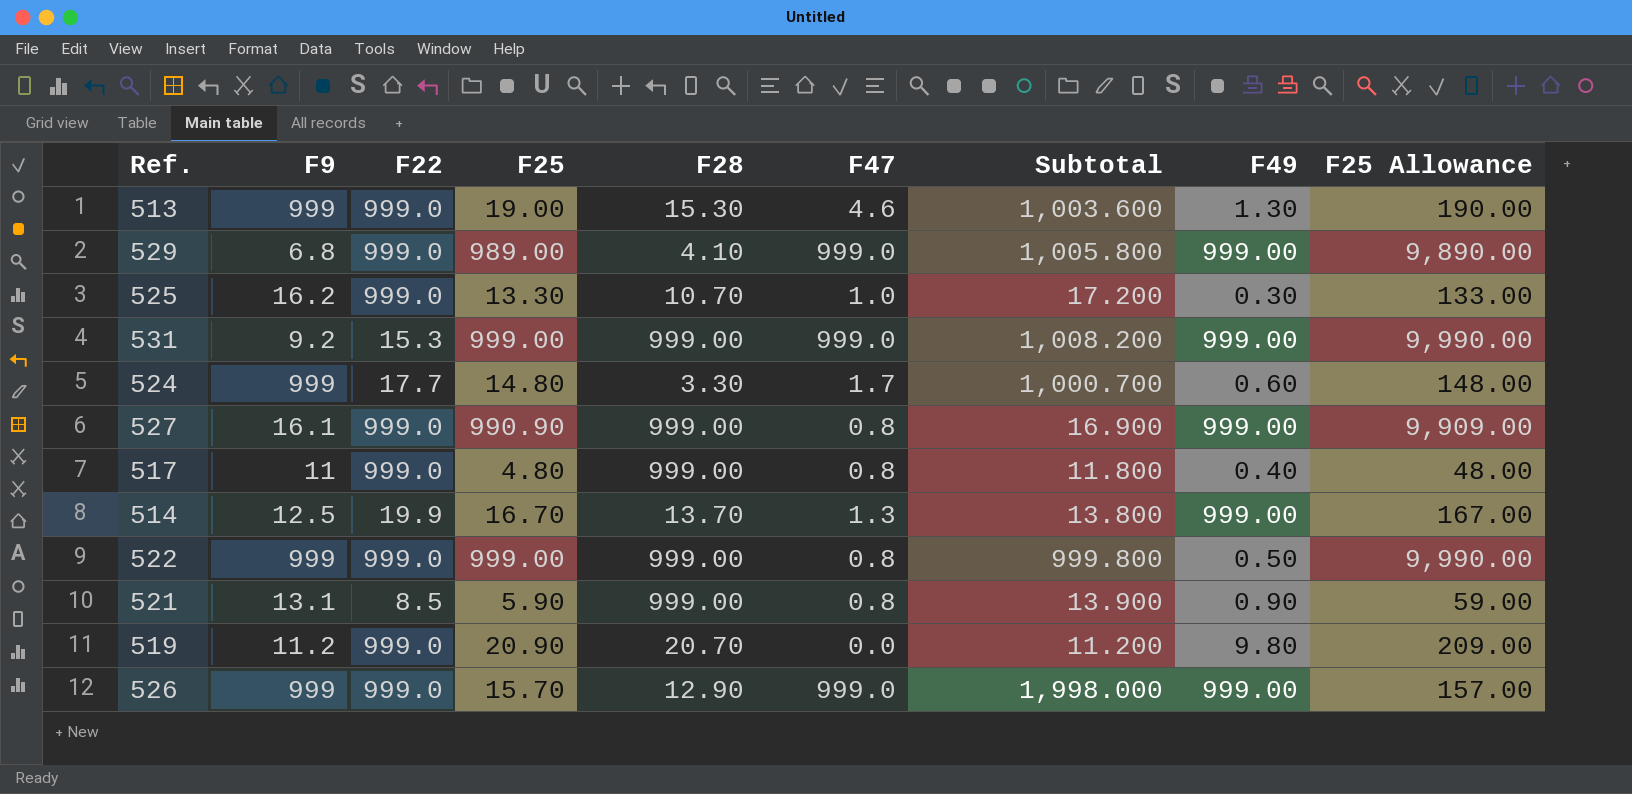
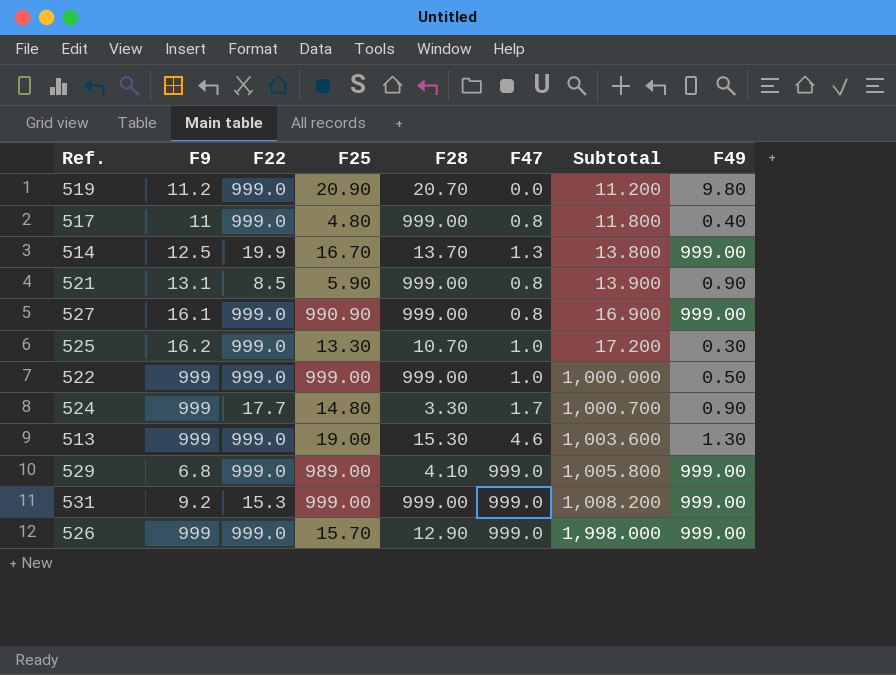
row order: none -> Subtotal ascending
column F25 Allowance | formula: [F25] * 10 -> none
522 | F47: 0.8 -> 1.0
522 | Subtotal: 999.800 -> 1,000.000
524 | F49: 0.60 -> 0.90

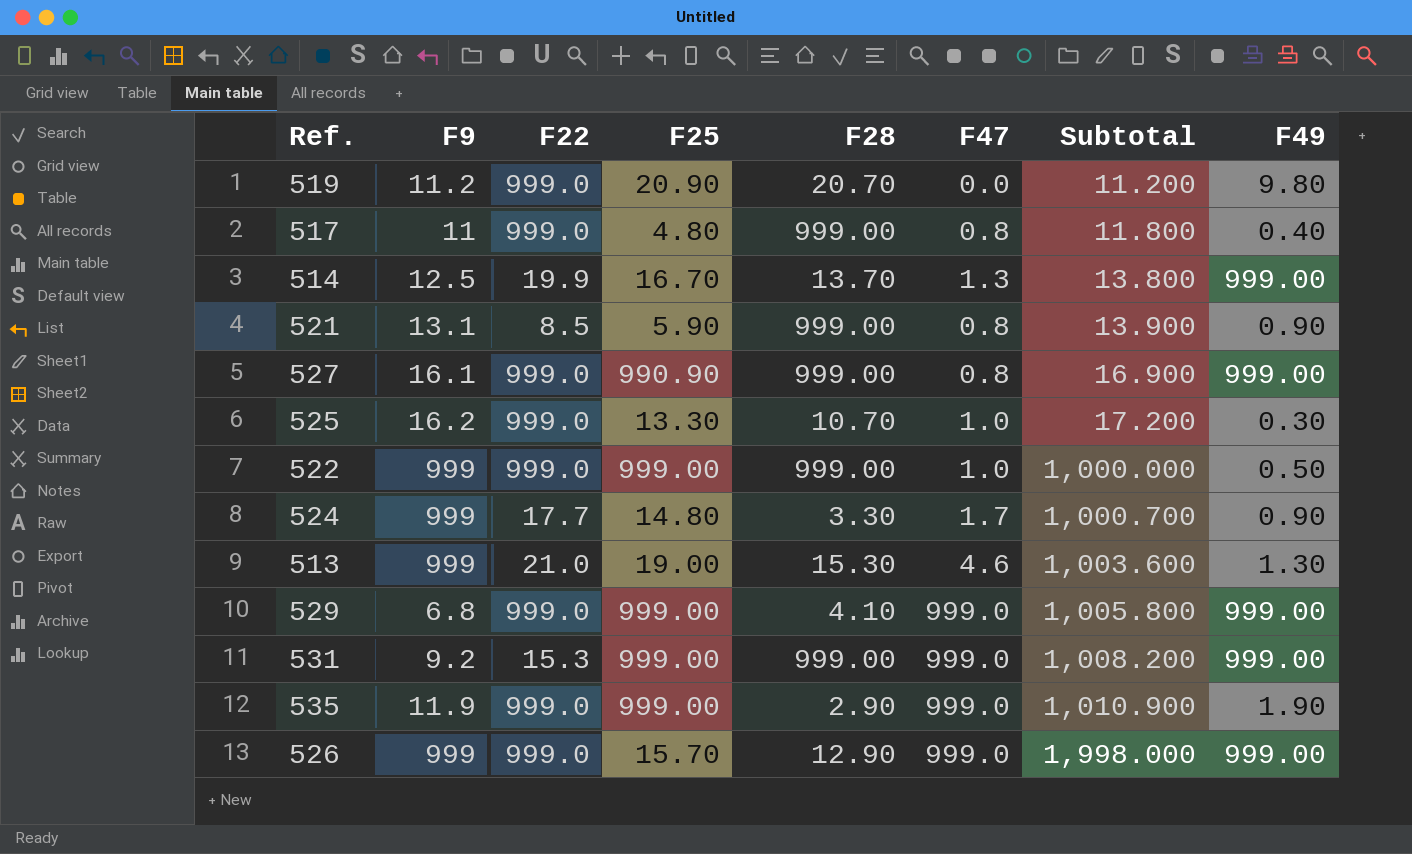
513 | F22: 999.0 -> 21.0
529 | F25: 989.00 -> 999.00
row 535: none -> 11.9 | 999.0 | 999.00 | 2.90 | 999.0 | 1,010.900 | 1.90

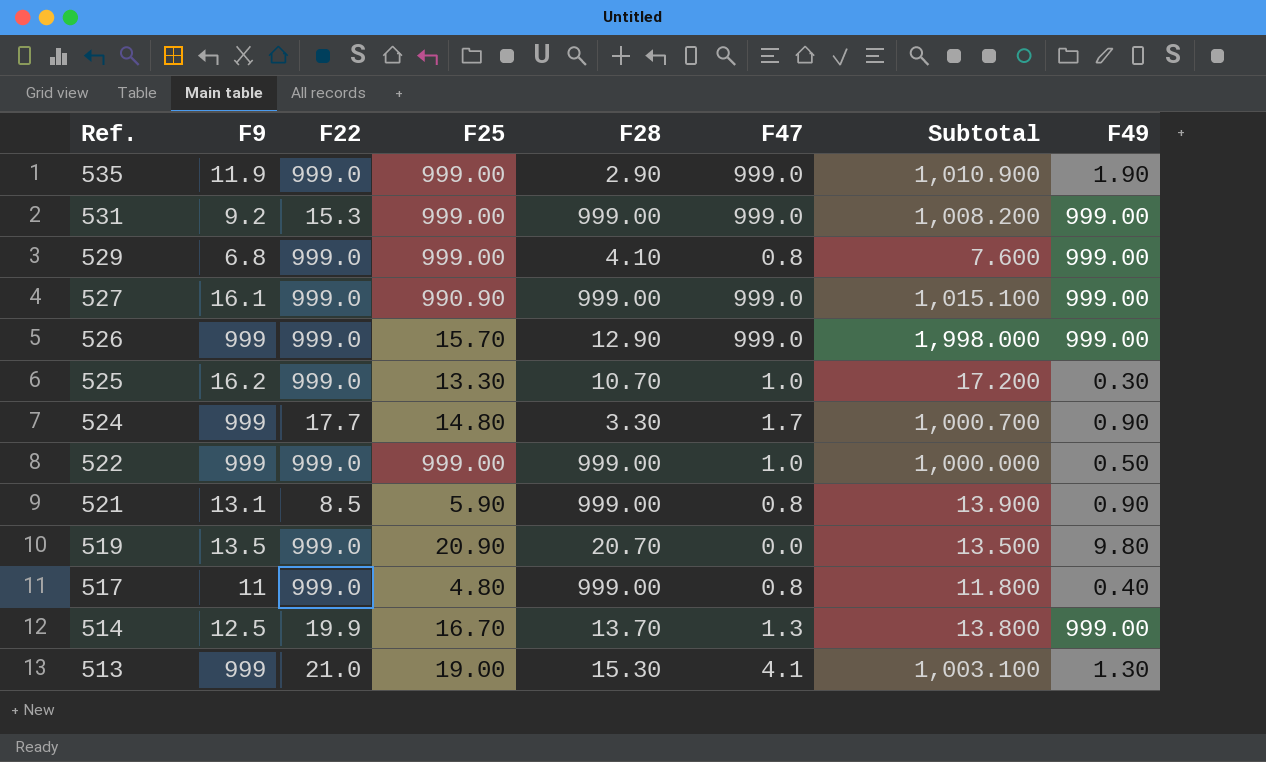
row order: Subtotal ascending -> Ref. descending
529 | F47: 999.0 -> 0.8
529 | Subtotal: 1,005.800 -> 7.600
527 | F47: 0.8 -> 999.0
527 | Subtotal: 16.900 -> 1,015.100
519 | F9: 11.2 -> 13.5
519 | Subtotal: 11.200 -> 13.500
513 | F47: 4.6 -> 4.1
513 | Subtotal: 1,003.600 -> 1,003.100

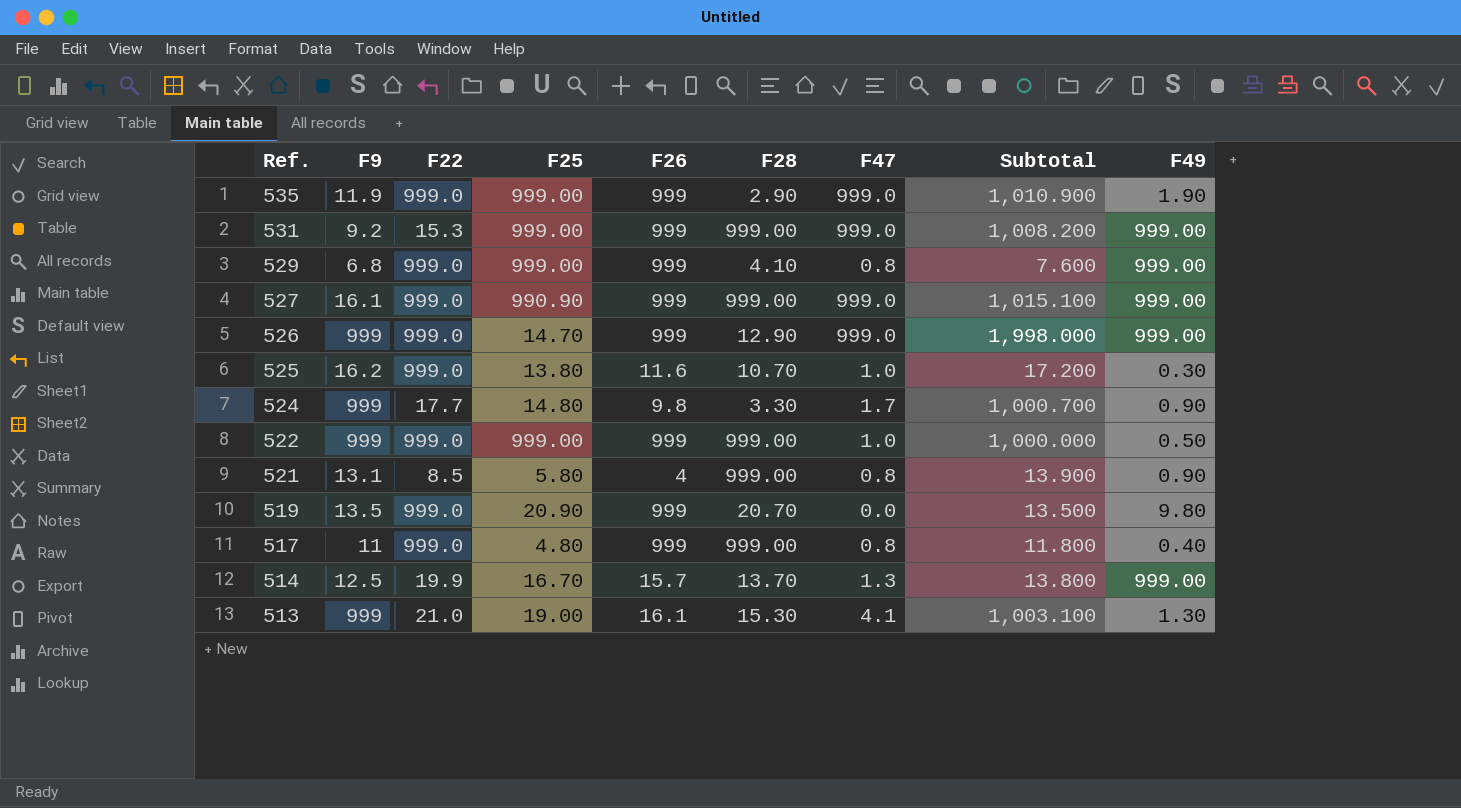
column F26 | position: none -> 5
526 | F25: 15.70 -> 14.70
525 | F25: 13.30 -> 13.80
521 | F25: 5.90 -> 5.80

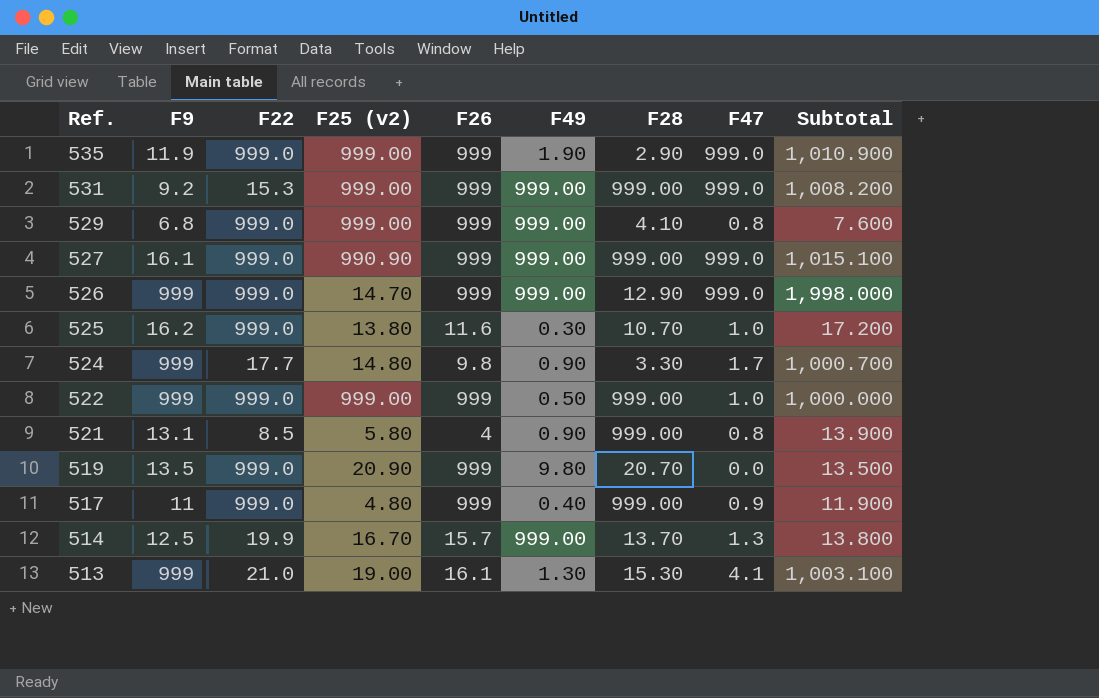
column name: F25 -> F25 (v2)
column F49 | position: 9 -> 6
517 | F47: 0.8 -> 0.9
517 | Subtotal: 11.800 -> 11.900

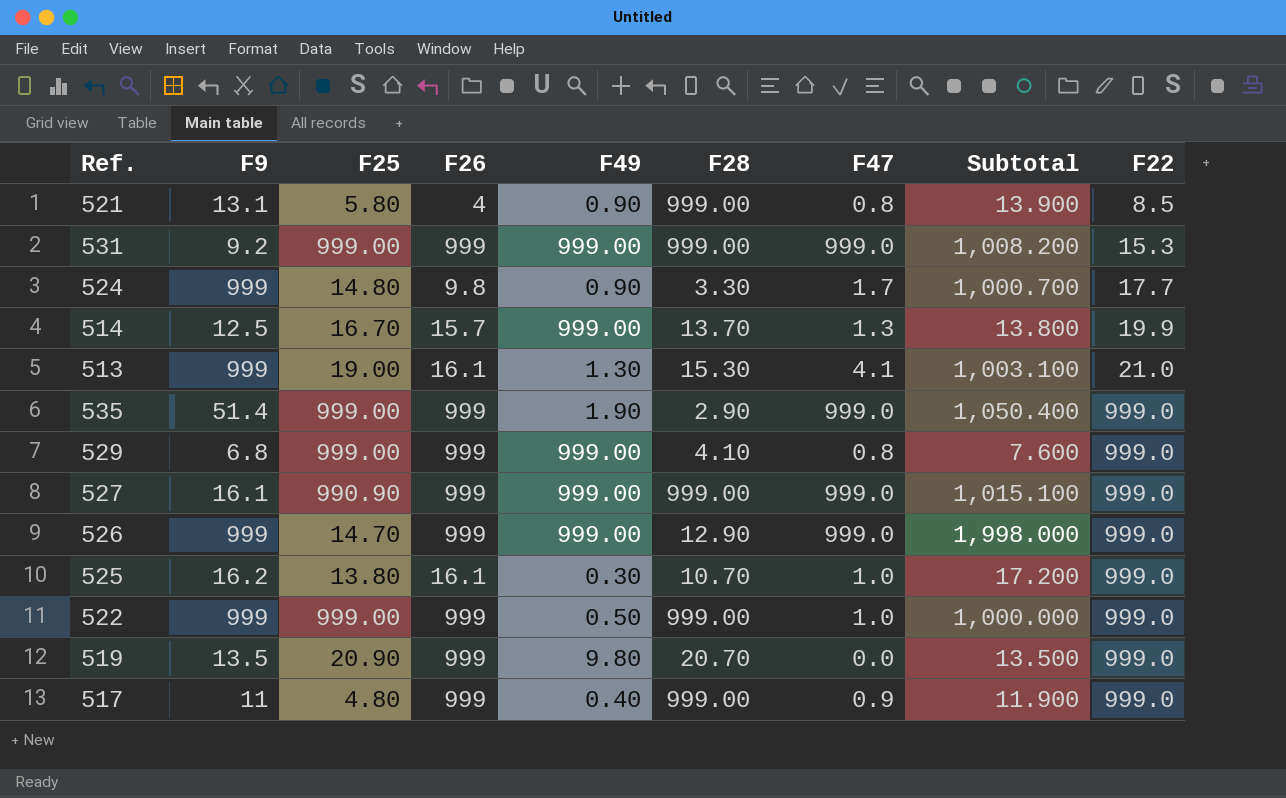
row order: Ref. descending -> F22 ascending
column name: F25 (v2) -> F25
column F22 | position: 3 -> 9
535 | F9: 11.9 -> 51.4
535 | Subtotal: 1,010.900 -> 1,050.400
525 | F26: 11.6 -> 16.1

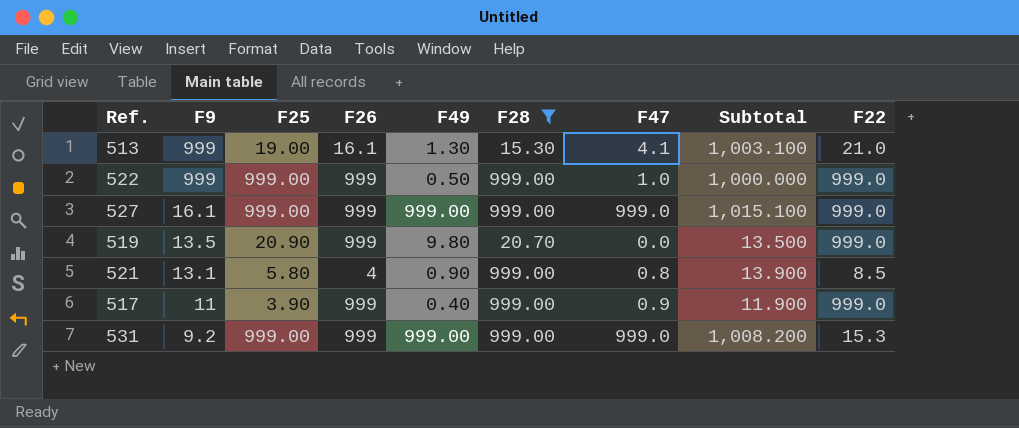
filter: none -> F28 >= 15.30
row order: F22 ascending -> F9 descending
527 | F25: 990.90 -> 999.00
517 | F25: 4.80 -> 3.90

